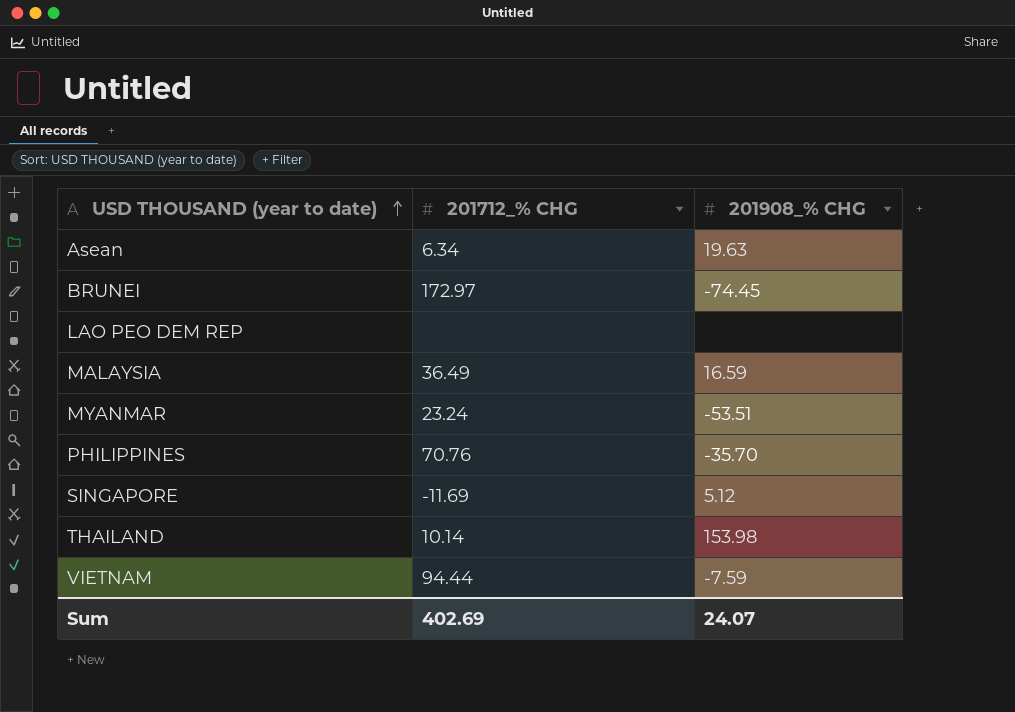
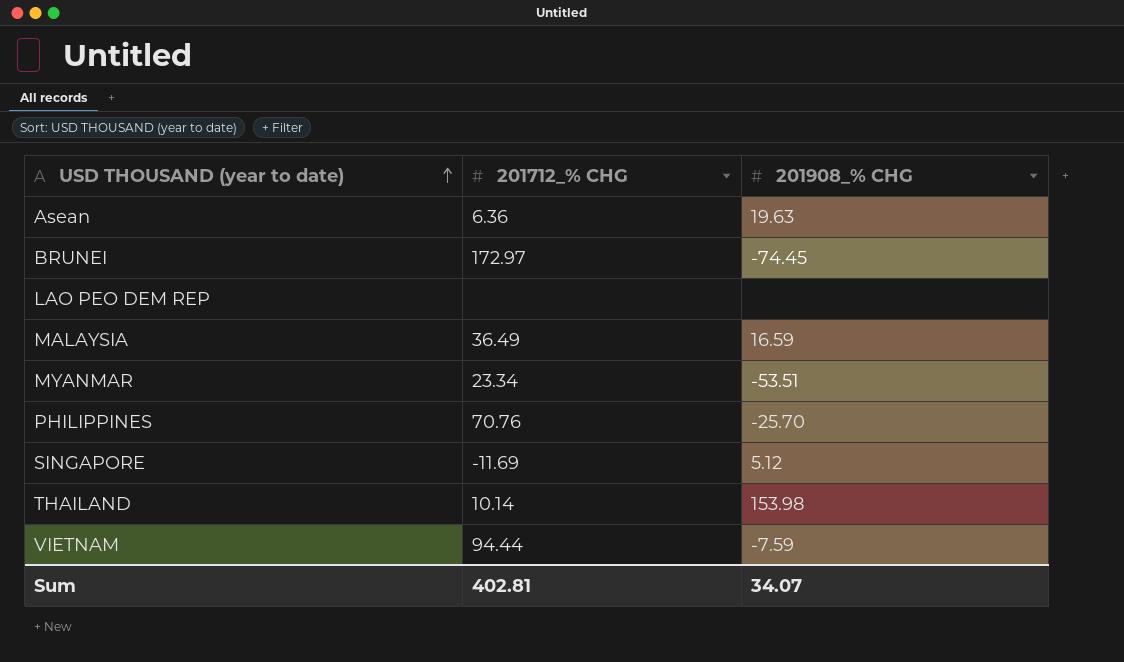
Asean | 201712_% CHG: 6.34 -> 6.36
MYANMAR | 201712_% CHG: 23.24 -> 23.34
PHILIPPINES | 201908_% CHG: -35.70 -> -25.70
Sum | 201712_% CHG: 402.69 -> 402.81
Sum | 201908_% CHG: 24.07 -> 34.07

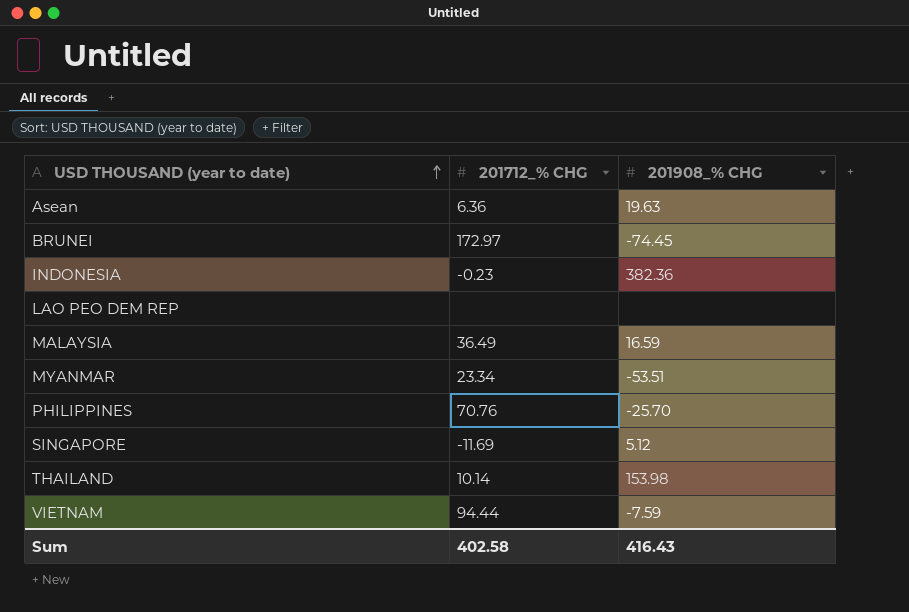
row INDONESIA: none -> -0.23 | 382.36
Sum | 201712_% CHG: 402.81 -> 402.58
Sum | 201908_% CHG: 34.07 -> 416.43

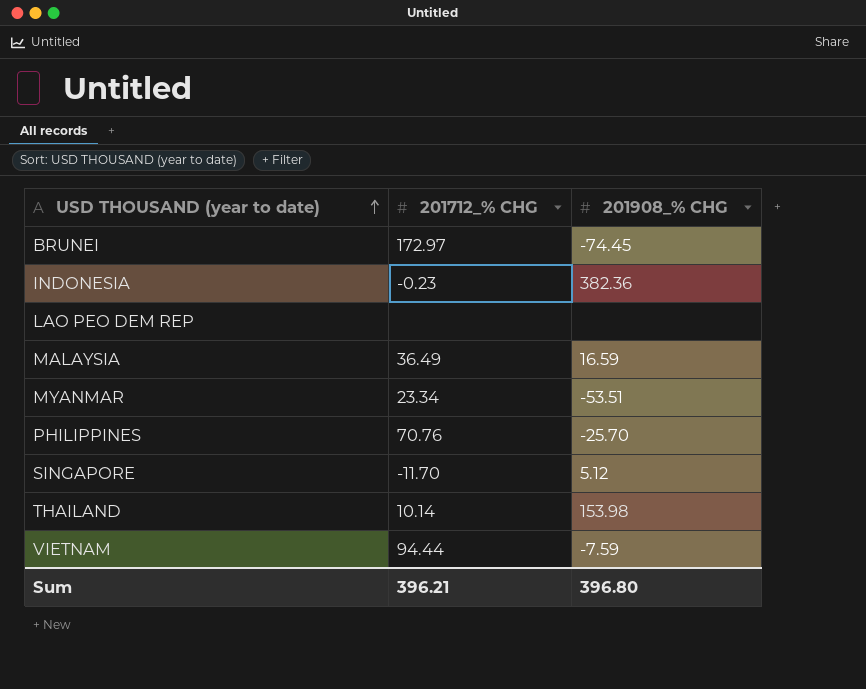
row Asean: 6.36 | 19.63 -> none
SINGAPORE | 201712_% CHG: -11.69 -> -11.70
Sum | 201712_% CHG: 402.58 -> 396.21
Sum | 201908_% CHG: 416.43 -> 396.80

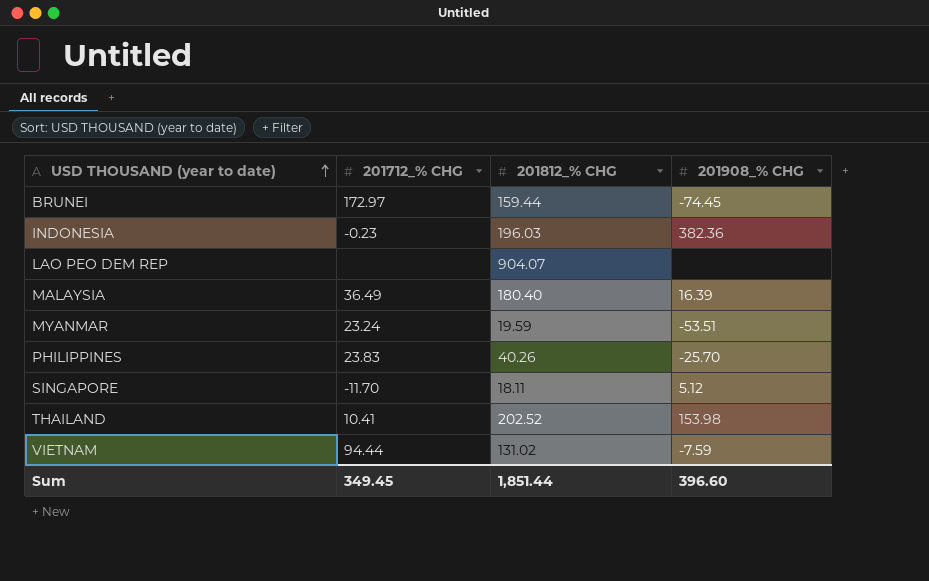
column 201812_% CHG | position: none -> 3
MALAYSIA | 201908_% CHG: 16.59 -> 16.39
MYANMAR | 201712_% CHG: 23.34 -> 23.24
PHILIPPINES | 201712_% CHG: 70.76 -> 23.83
THAILAND | 201712_% CHG: 10.14 -> 10.41
Sum | 201712_% CHG: 396.21 -> 349.45
Sum | 201908_% CHG: 396.80 -> 396.60

